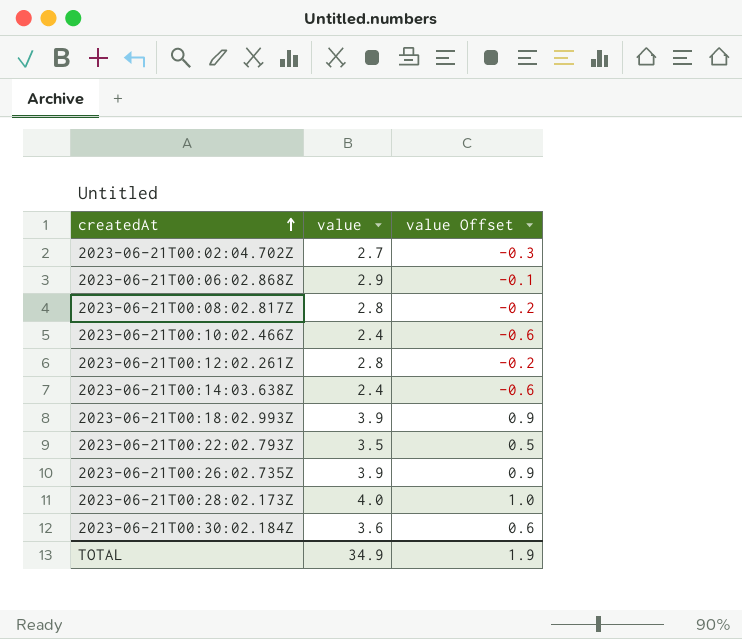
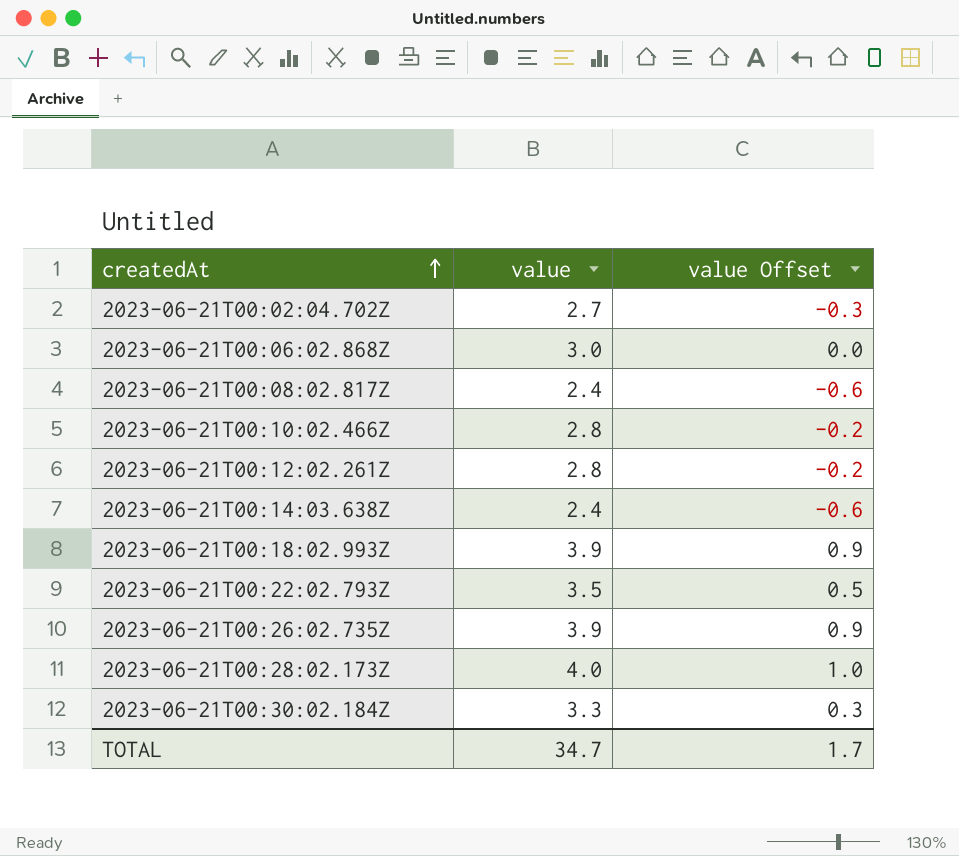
2023-06-21T00:06:02.868Z | value: 2.9 -> 3.0
2023-06-21T00:06:02.868Z | value Offset: -0.1 -> 0.0
2023-06-21T00:08:02.817Z | value: 2.8 -> 2.4
2023-06-21T00:08:02.817Z | value Offset: -0.2 -> -0.6
2023-06-21T00:10:02.466Z | value: 2.4 -> 2.8
2023-06-21T00:10:02.466Z | value Offset: -0.6 -> -0.2
2023-06-21T00:30:02.184Z | value: 3.6 -> 3.3
2023-06-21T00:30:02.184Z | value Offset: 0.6 -> 0.3
TOTAL | value: 34.9 -> 34.7
TOTAL | value Offset: 1.9 -> 1.7

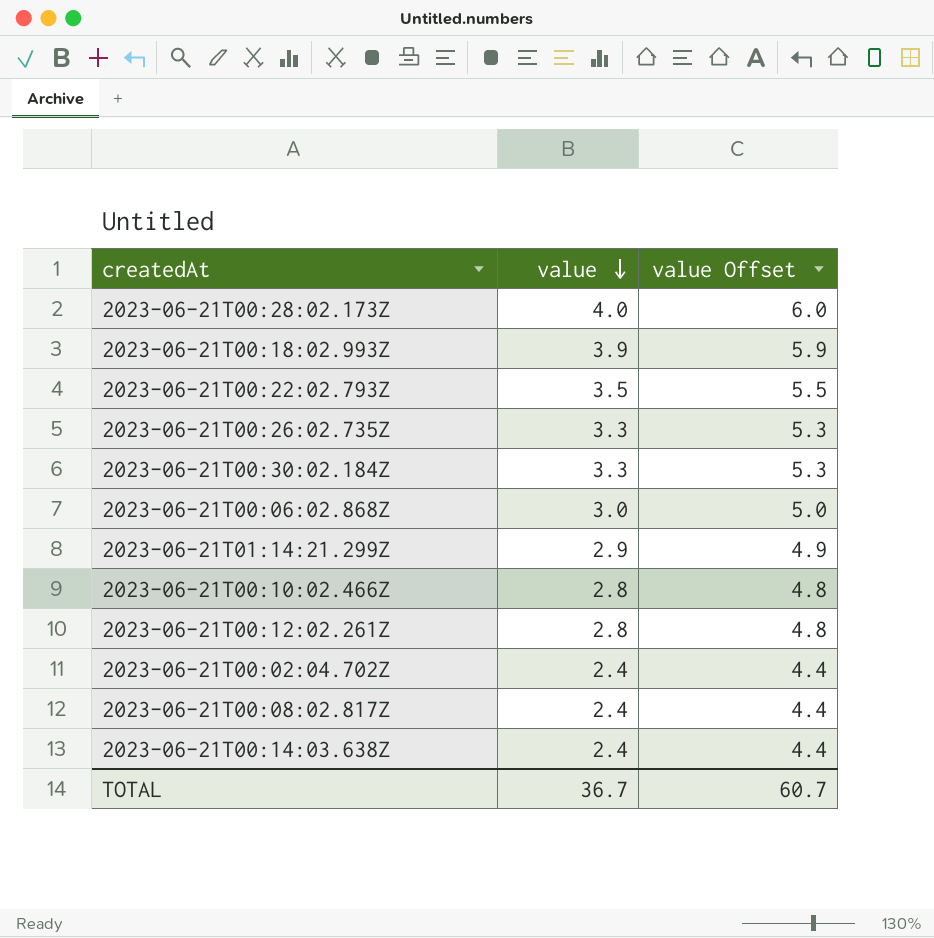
row order: createdAt ascending -> value descending
column value Offset | formula: [value] - 3 -> [value] + 2
2023-06-21T00:26:02.735Z | value: 3.9 -> 3.3
row 2023-06-21T01:14:21.299Z: none -> 2.9 | 4.9
2023-06-21T00:02:04.702Z | value: 2.7 -> 2.4
TOTAL | value: 34.7 -> 36.7
TOTAL | value Offset: 1.7 -> 60.7

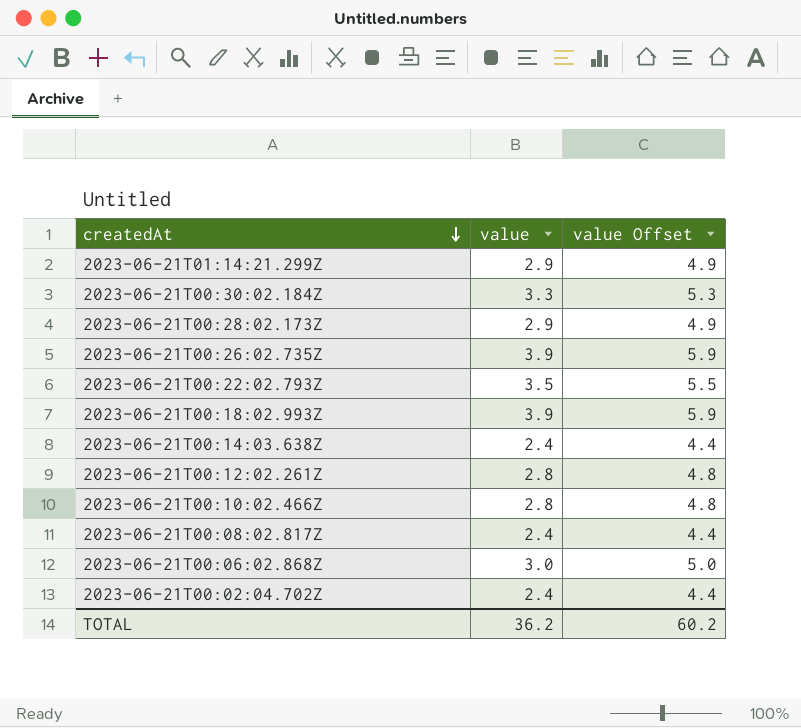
row order: value descending -> createdAt descending
2023-06-21T00:28:02.173Z | value: 4.0 -> 2.9
2023-06-21T00:28:02.173Z | value Offset: 6.0 -> 4.9
2023-06-21T00:26:02.735Z | value: 3.3 -> 3.9
2023-06-21T00:26:02.735Z | value Offset: 5.3 -> 5.9
TOTAL | value: 36.7 -> 36.2
TOTAL | value Offset: 60.7 -> 60.2

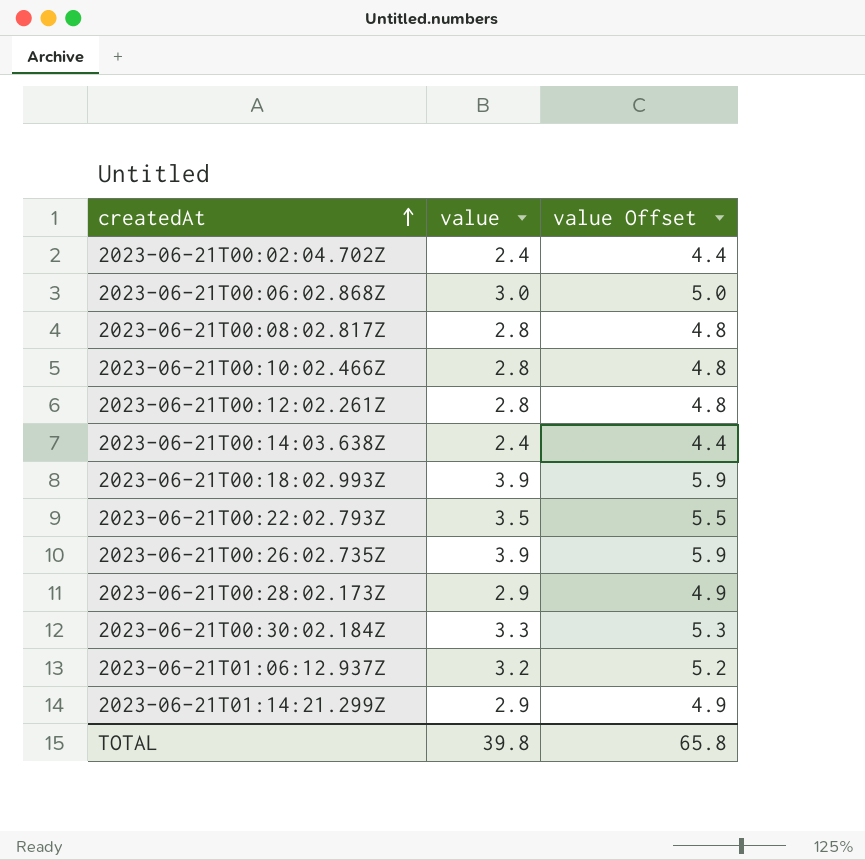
row order: createdAt descending -> createdAt ascending
2023-06-21T00:08:02.817Z | value: 2.4 -> 2.8
2023-06-21T00:08:02.817Z | value Offset: 4.4 -> 4.8
row 2023-06-21T01:06:12.937Z: none -> 3.2 | 5.2
TOTAL | value: 36.2 -> 39.8
TOTAL | value Offset: 60.2 -> 65.8

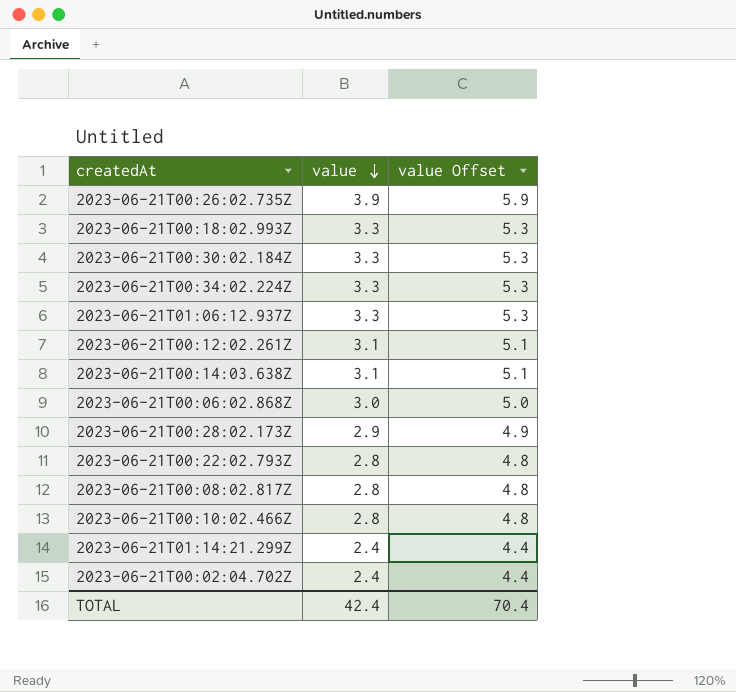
row order: createdAt ascending -> value descending
2023-06-21T00:18:02.993Z | value: 3.9 -> 3.3
2023-06-21T00:18:02.993Z | value Offset: 5.9 -> 5.3
row 2023-06-21T00:34:02.224Z: none -> 3.3 | 5.3
2023-06-21T01:06:12.937Z | value: 3.2 -> 3.3
2023-06-21T01:06:12.937Z | value Offset: 5.2 -> 5.3
2023-06-21T00:12:02.261Z | value: 2.8 -> 3.1
2023-06-21T00:12:02.261Z | value Offset: 4.8 -> 5.1
2023-06-21T00:14:03.638Z | value: 2.4 -> 3.1
2023-06-21T00:14:03.638Z | value Offset: 4.4 -> 5.1
2023-06-21T00:22:02.793Z | value: 3.5 -> 2.8
2023-06-21T00:22:02.793Z | value Offset: 5.5 -> 4.8
2023-06-21T01:14:21.299Z | value: 2.9 -> 2.4
2023-06-21T01:14:21.299Z | value Offset: 4.9 -> 4.4
TOTAL | value: 39.8 -> 42.4
TOTAL | value Offset: 65.8 -> 70.4

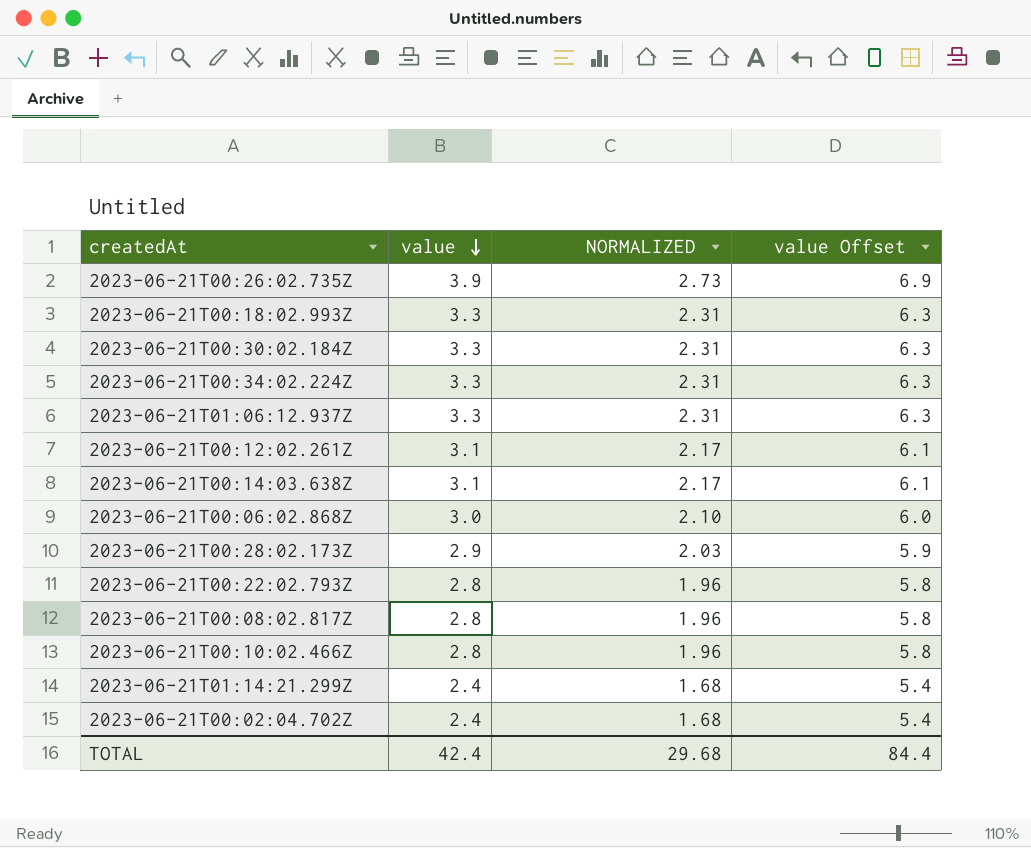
column NORMALIZED | formula: none -> [value] * 0.7
column value Offset | formula: [value] + 2 -> [value] + 3
TOTAL | value Offset: 70.4 -> 84.4

